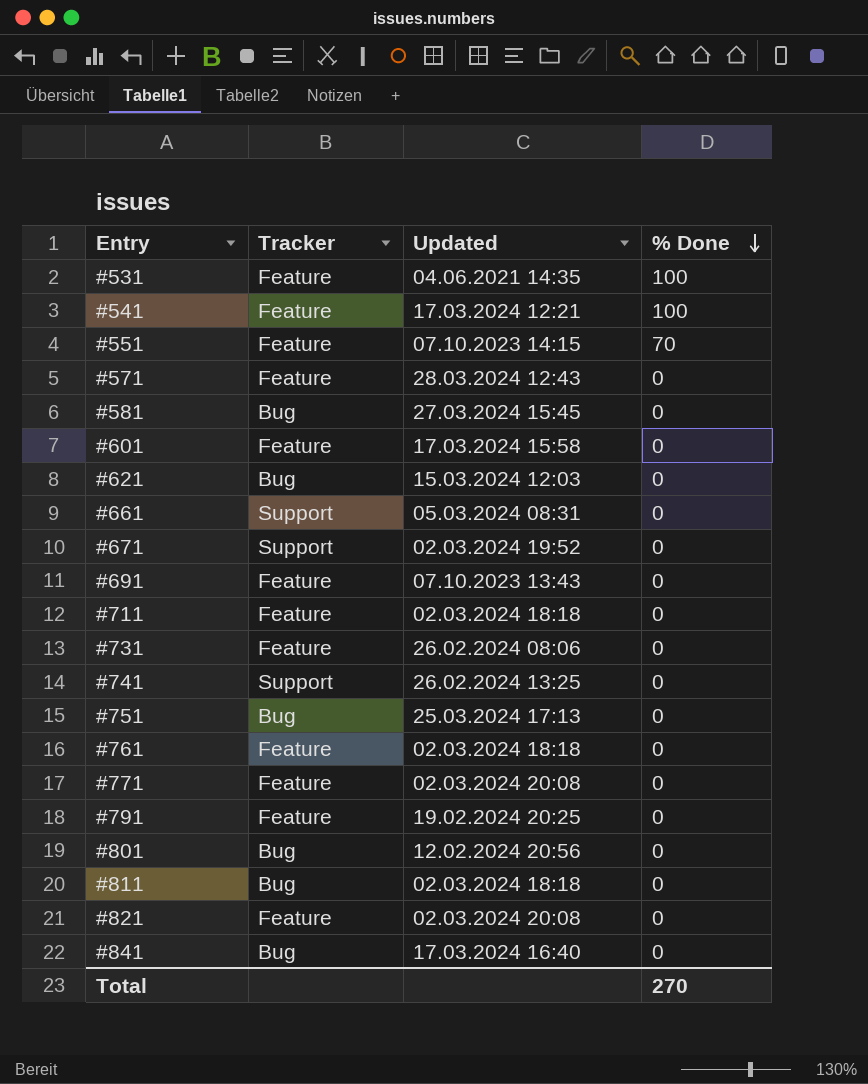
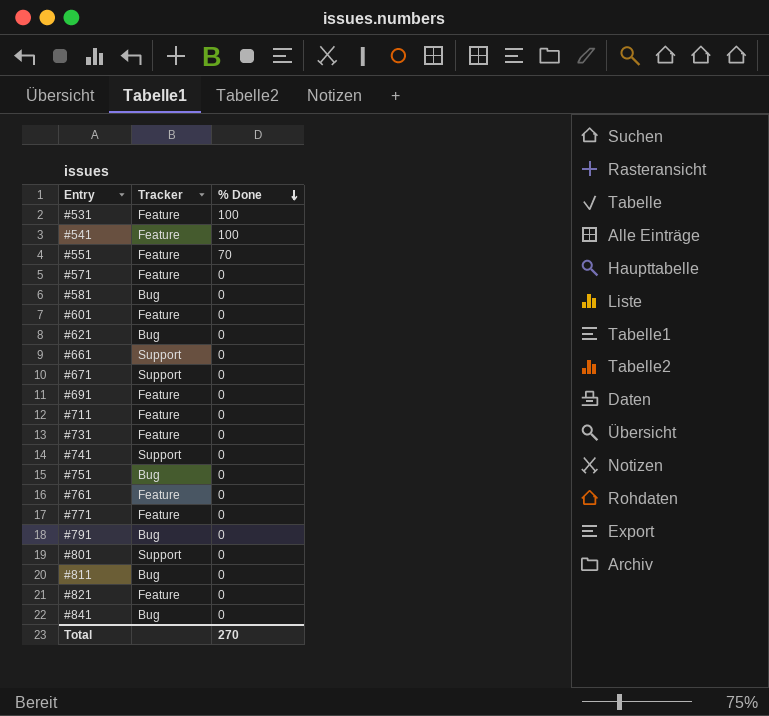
column Updated | position: 3 -> none
#791 | Tracker: Feature -> Bug
#801 | Tracker: Bug -> Support

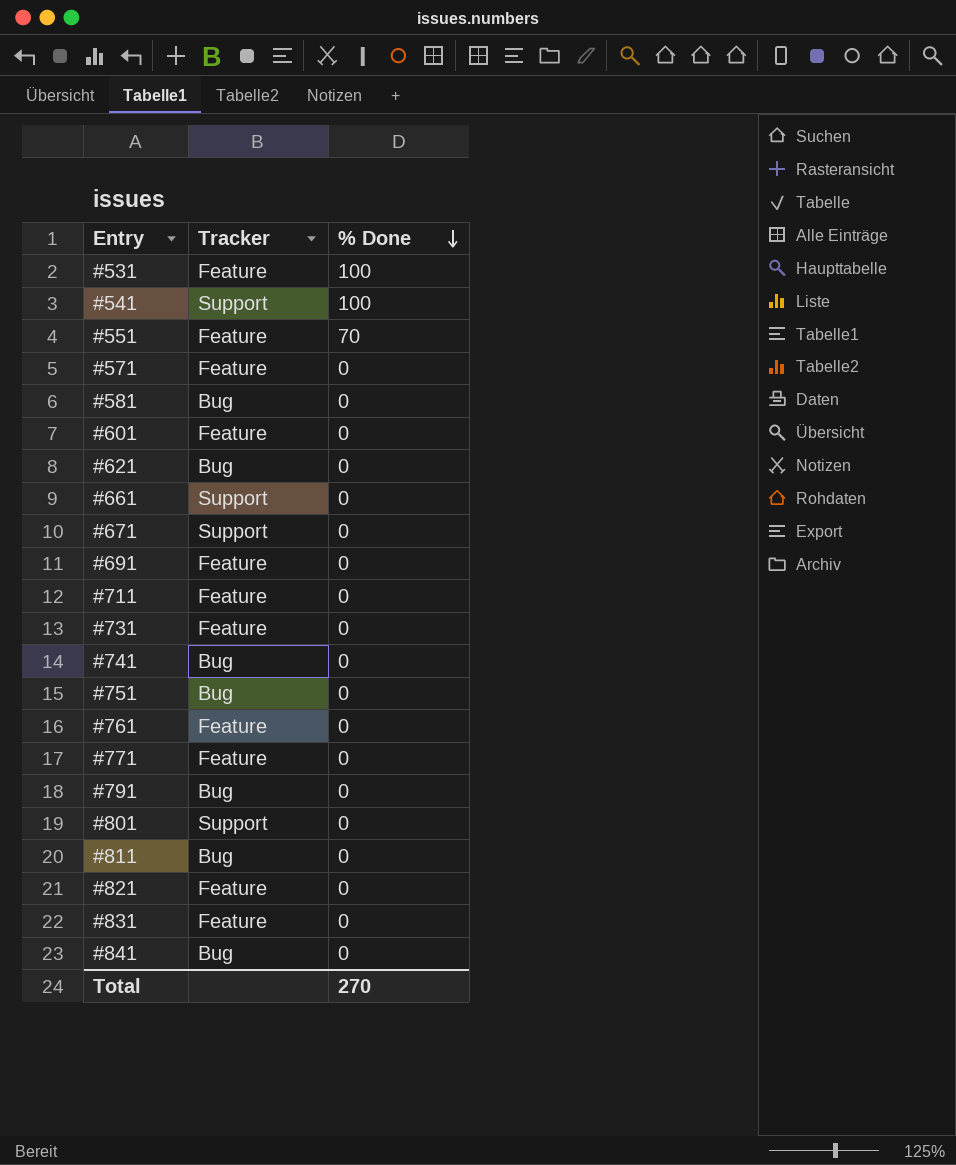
#541 | Tracker: Feature -> Support
#741 | Tracker: Support -> Bug
row #831: none -> Feature | 0

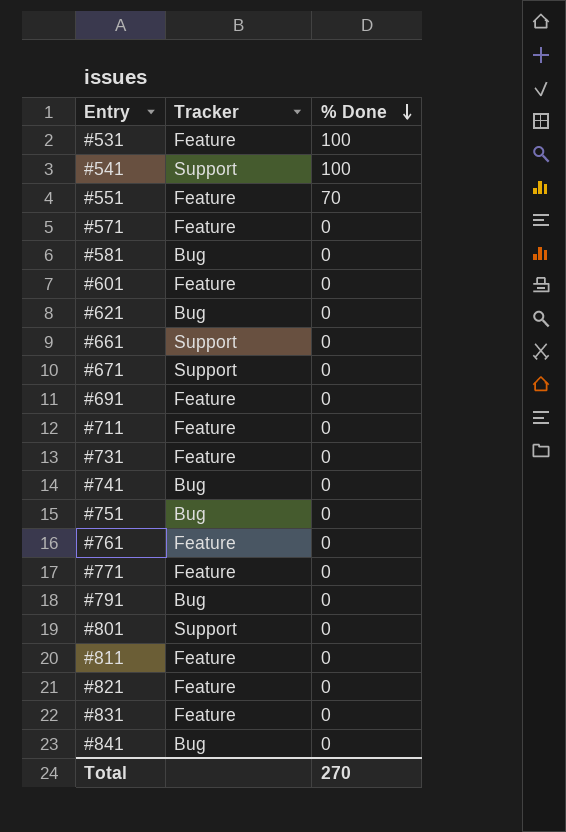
#811 | Tracker: Bug -> Feature

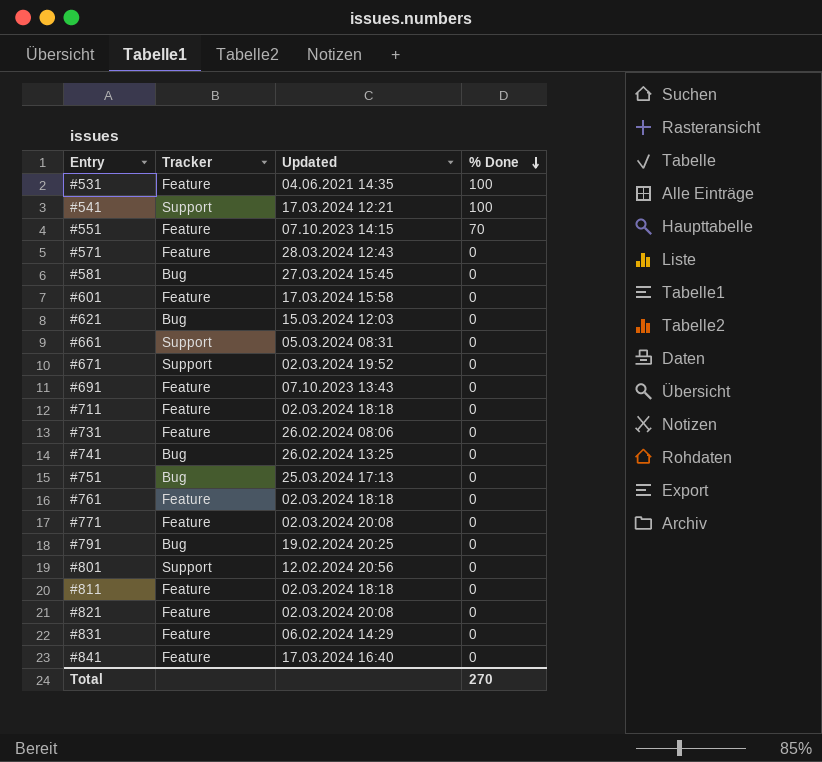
column Updated | position: none -> 3
#841 | Tracker: Bug -> Feature

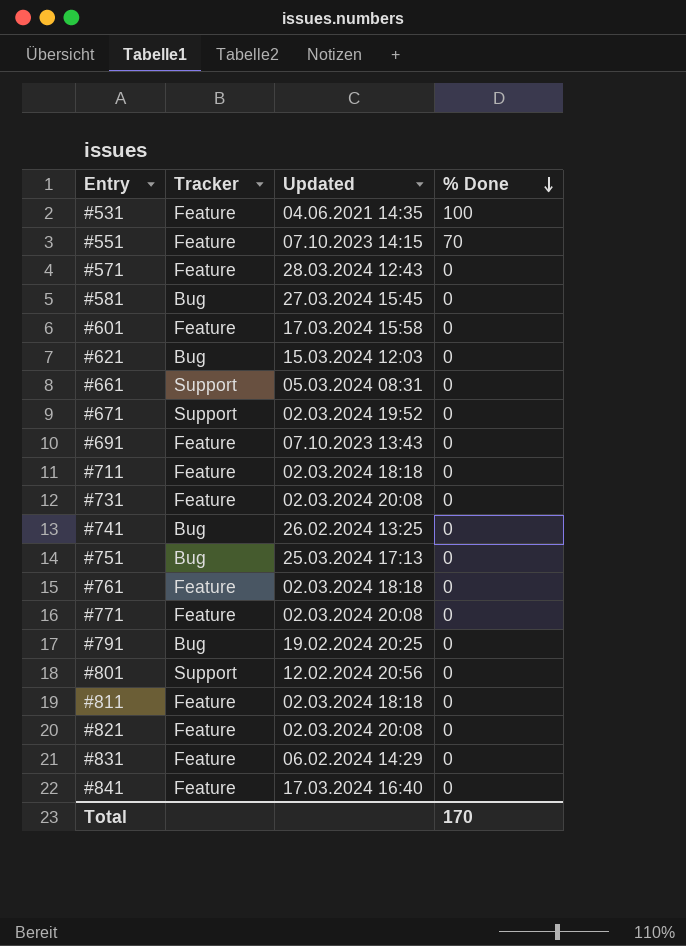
row #541: Support | 17.03.2024 12:21 | 100 -> none
#731 | Updated: 26.02.2024 08:06 -> 02.03.2024 20:08
Total | % Done: 270 -> 170

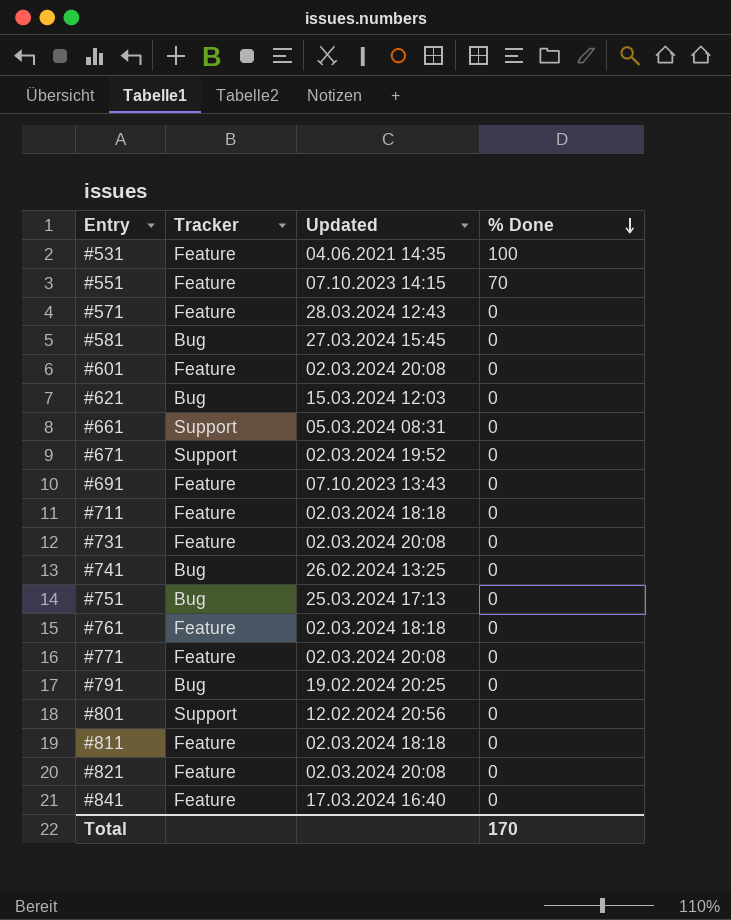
row #831: Feature | 06.02.2024 14:29 | 0 -> none
#601 | Updated: 17.03.2024 15:58 -> 02.03.2024 20:08

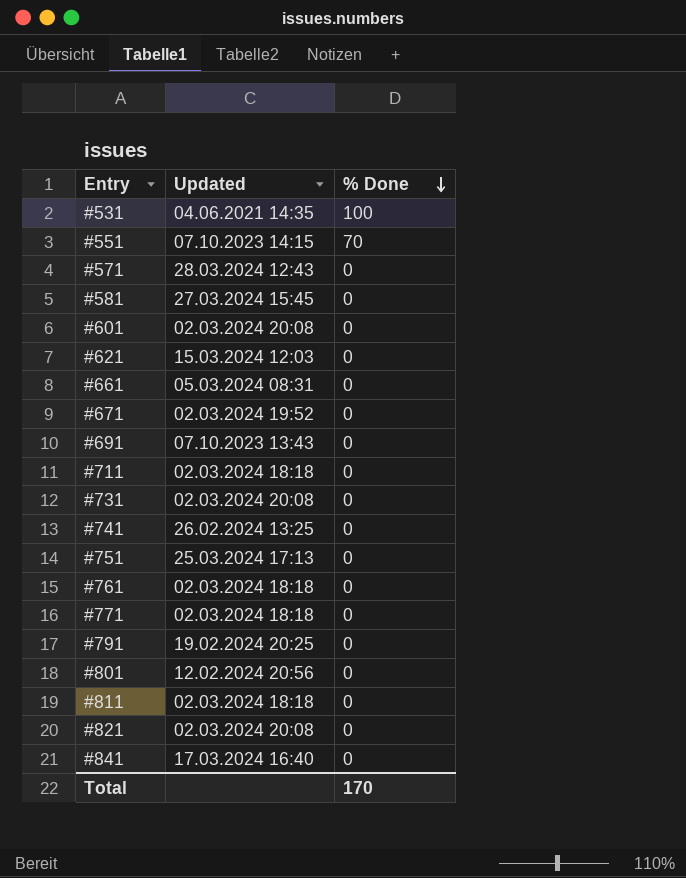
column Tracker | position: 2 -> none
#771 | Updated: 02.03.2024 20:08 -> 02.03.2024 18:18

